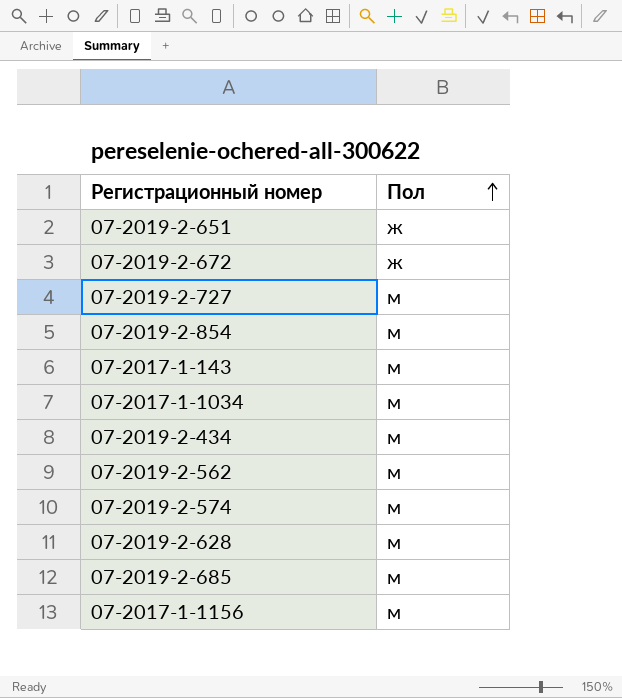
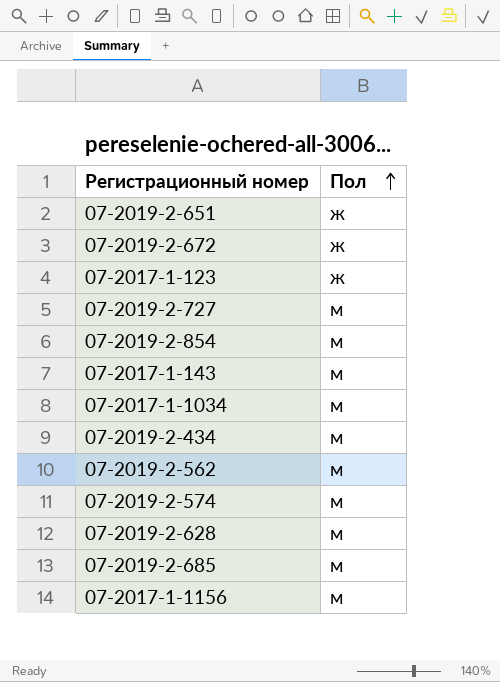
row 07-2017-1-123: none -> ж

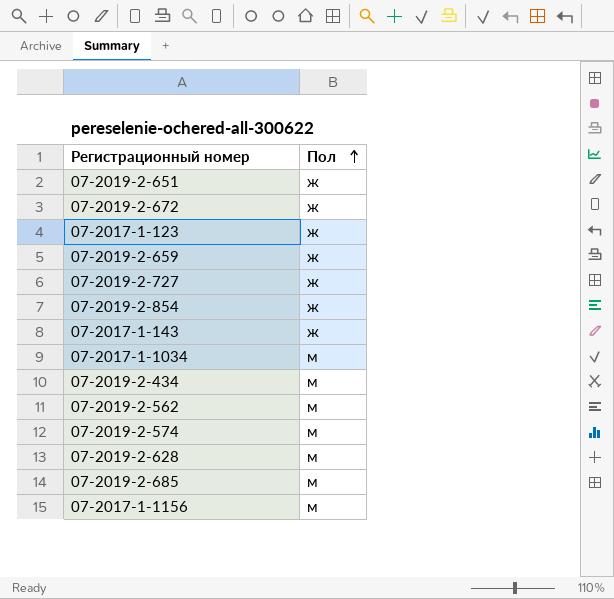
row 07-2019-2-659: none -> ж
07-2019-2-727 | Пол: м -> ж
07-2019-2-854 | Пол: м -> ж
07-2017-1-143 | Пол: м -> ж

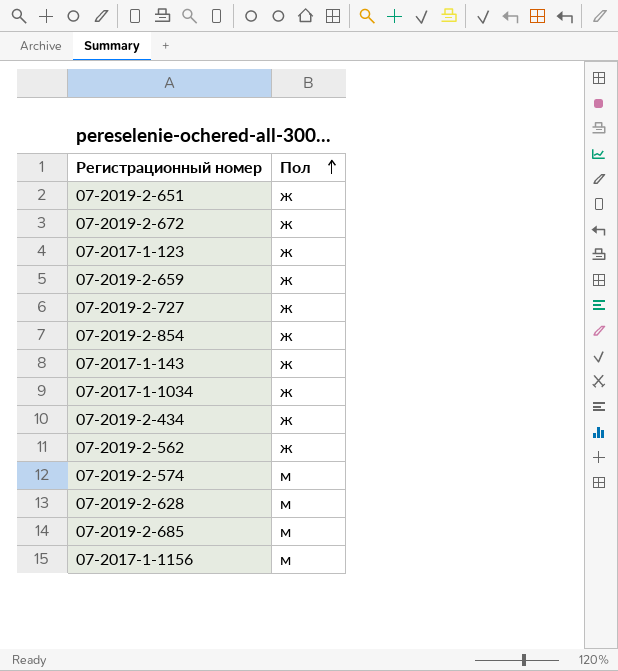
07-2017-1-1034 | Пол: м -> ж
07-2019-2-434 | Пол: м -> ж
07-2019-2-562 | Пол: м -> ж

